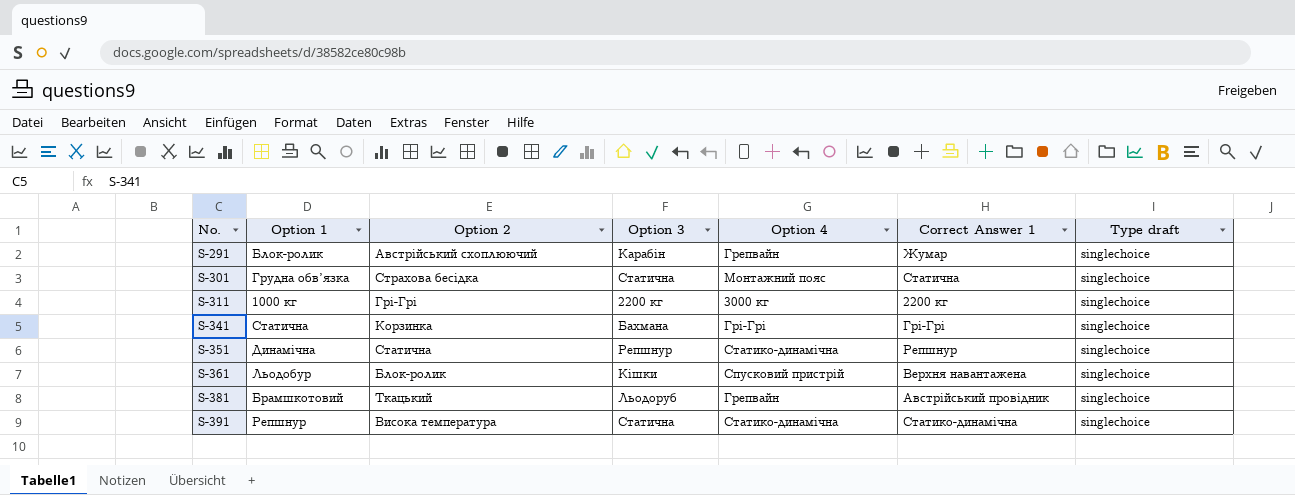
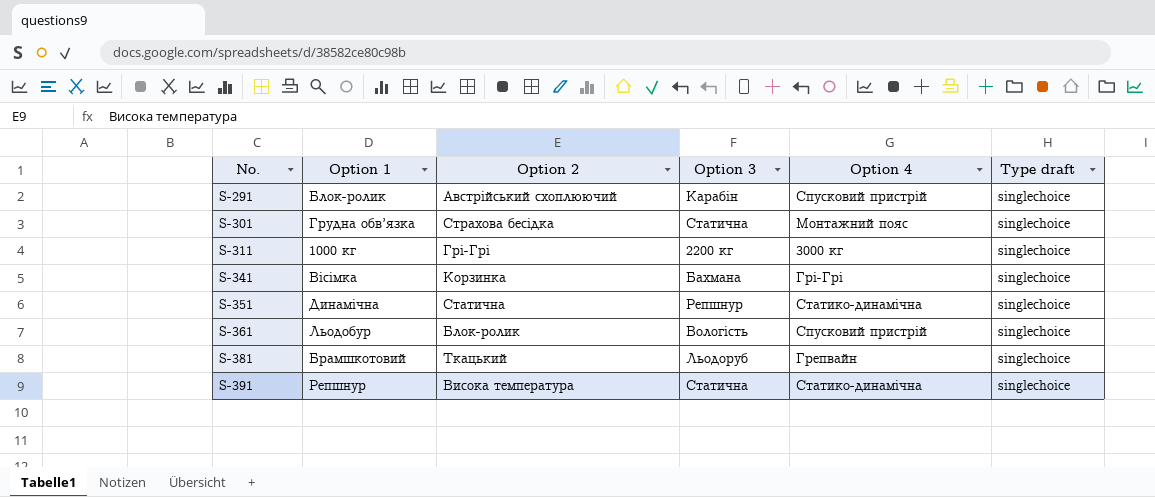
column Correct Answer 1 | position: 6 -> none
S-291 | Option 4: Грепвайн -> Спусковий пристрій
S-341 | Option 1: Статична -> Вісімка
S-361 | Option 3: Кішки -> Вологість

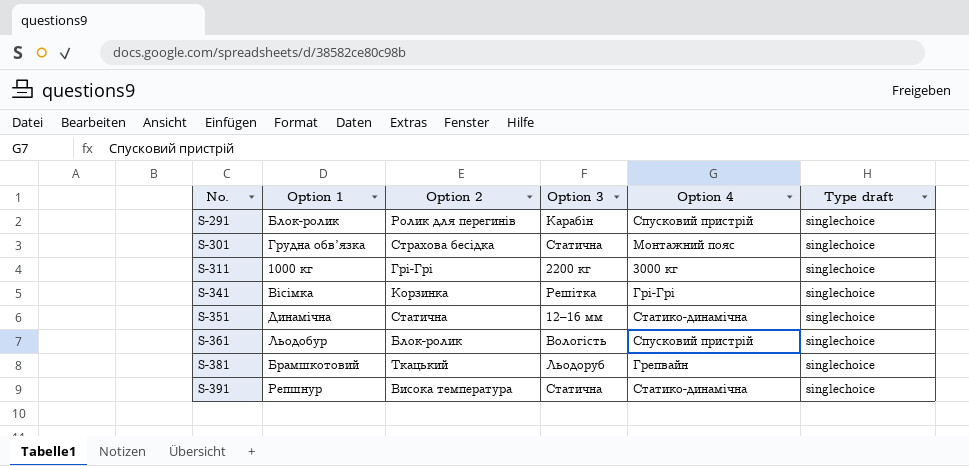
S-291 | Option 2: Австрійський схоплюючий -> Ролик для перегинів
S-341 | Option 3: Бахмана -> Решітка
S-351 | Option 3: Репшнур -> 12–16 мм

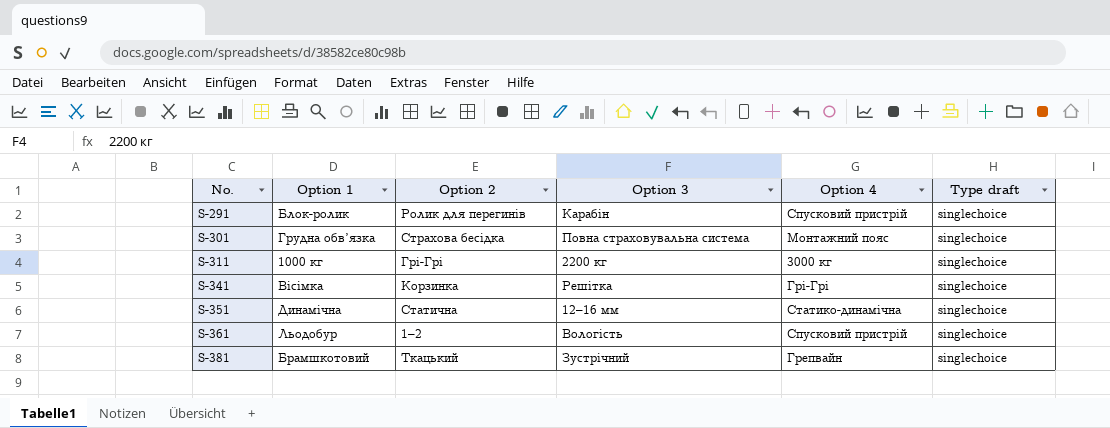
row S-391: Репшнур | Висока температура | Статична | Статико-динамічна | singlechoice -> none
S-301 | Option 3: Статична -> Повна страховувальна система
S-361 | Option 2: Блок-ролик -> 1–2
S-381 | Option 3: Льодоруб -> Зустрічний

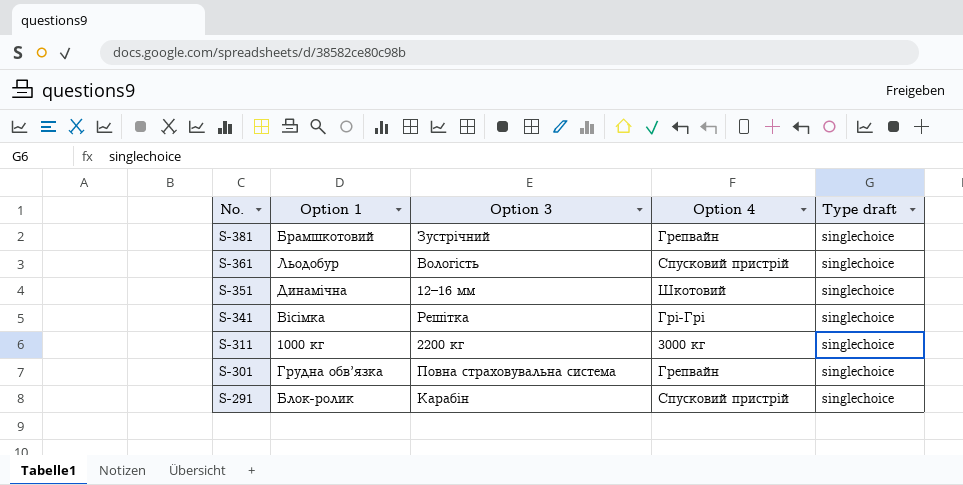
row order: No. ascending -> No. descending
column Option 2 | position: 3 -> none
S-351 | Option 4: Статико-динамічна -> Шкотовий
S-301 | Option 4: Монтажний пояс -> Грепвайн

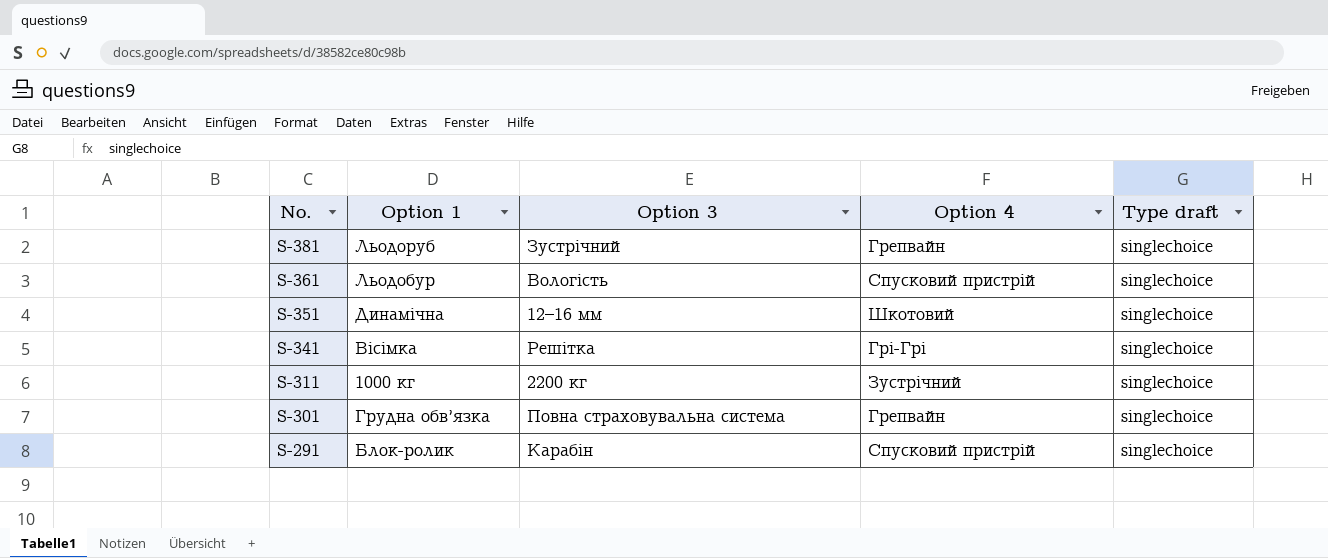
S-381 | Option 1: Брамшкотовий -> Льодоруб
S-311 | Option 4: 3000 кг -> Зустрічний

